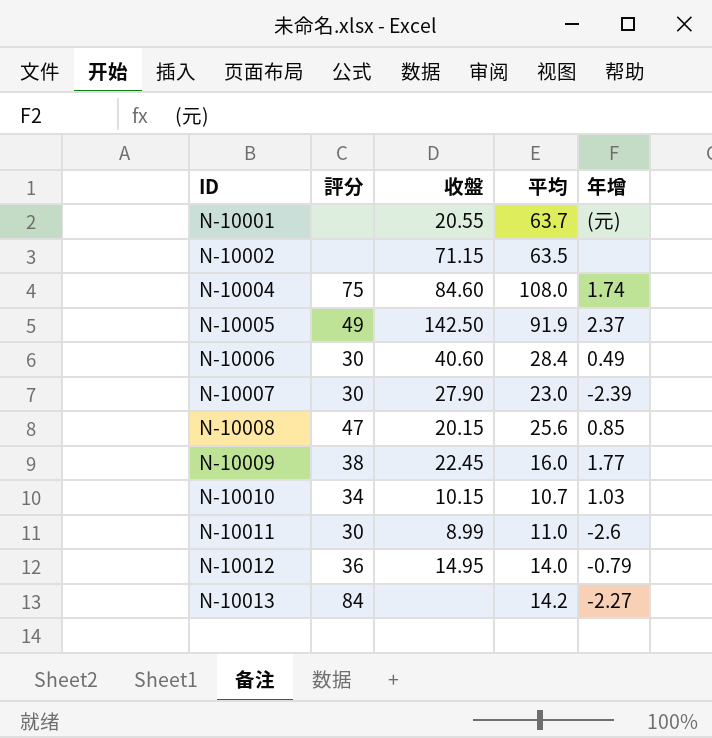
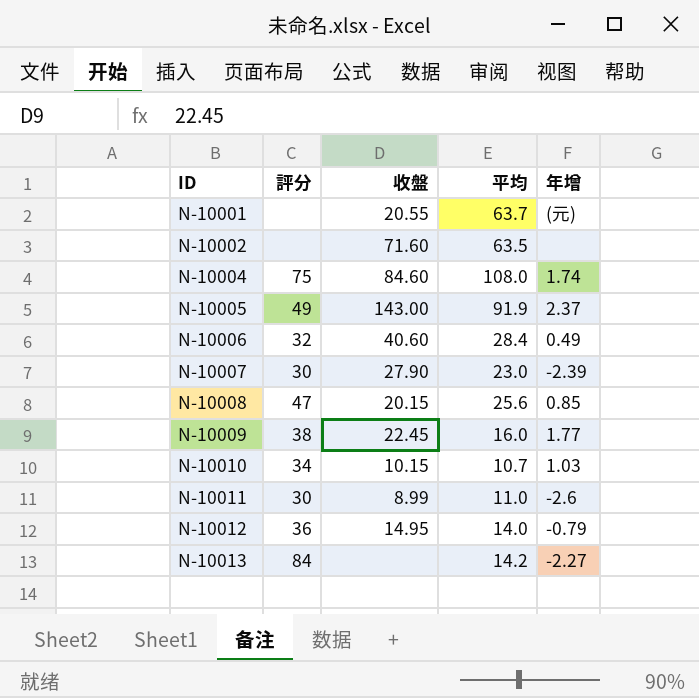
N-10002 | 收盤: 71.15 -> 71.60
N-10005 | 收盤: 142.50 -> 143.00
N-10006 | 評分: 30 -> 32

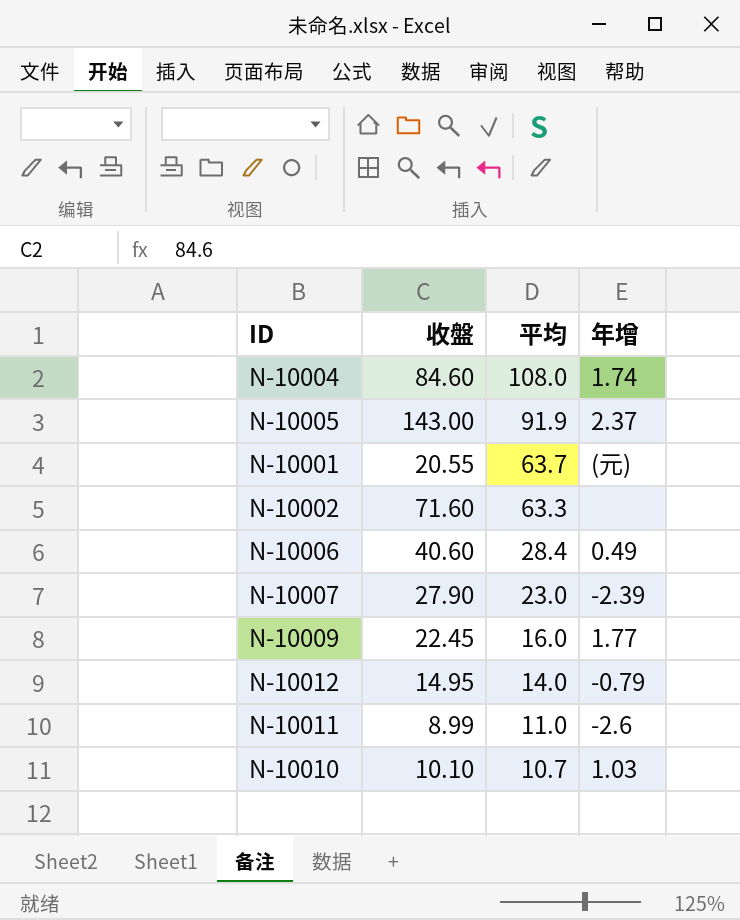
row order: ID ascending -> 平均 descending
column 評分 | position: 2 -> none
row N-10008: 47 | 20.15 | 25.6 | 0.85 -> none
row N-10013: 84 | none | 14.2 | -2.27 -> none
N-10002 | 平均: 63.5 -> 63.3
N-10010 | 收盤: 10.15 -> 10.10

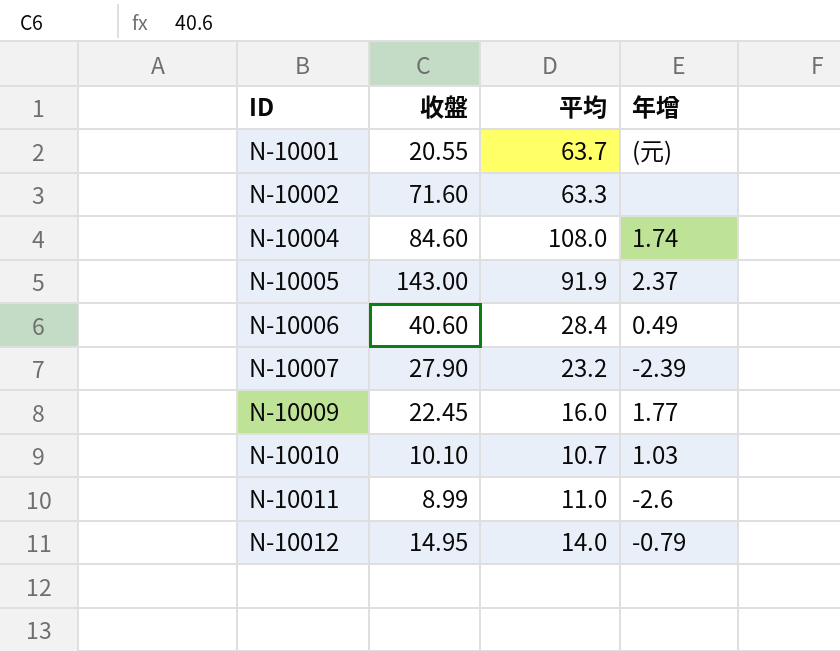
row order: 平均 descending -> ID ascending
N-10007 | 平均: 23.0 -> 23.2

